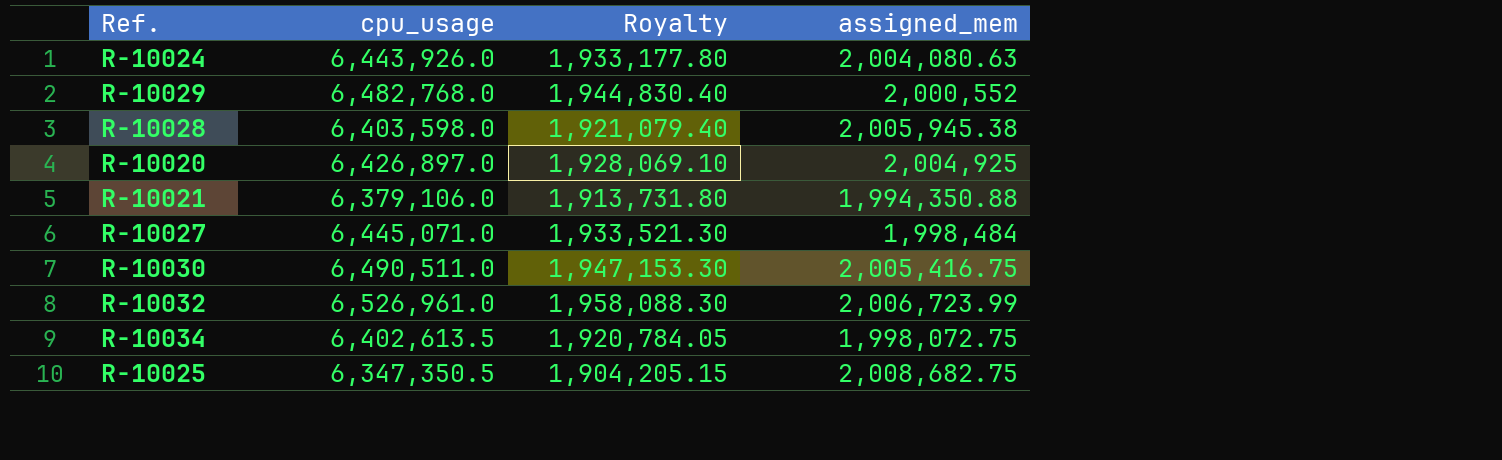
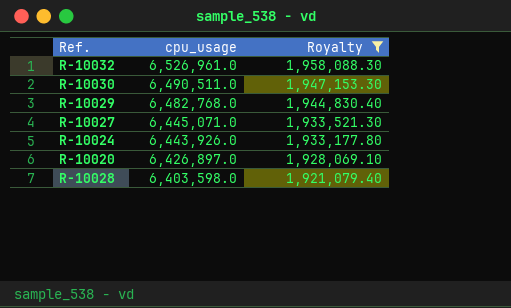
filter: none -> Royalty >= 1,921,079.40
row order: none -> cpu_usage descending
column assigned_mem | position: 4 -> none

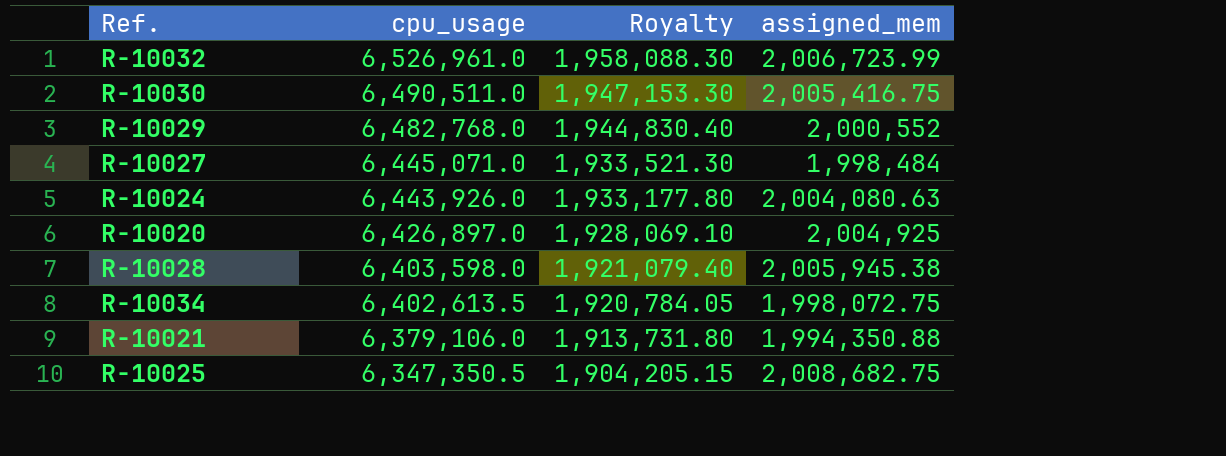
filter: Royalty >= 1,921,079.40 -> none
column assigned_mem | position: none -> 4

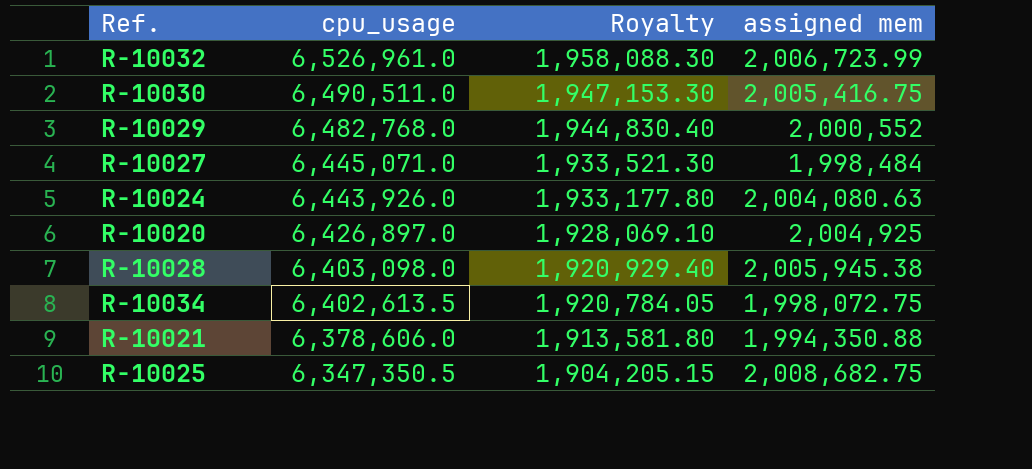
column name: assigned_mem -> assigned mem
R-10028 | cpu_usage: 6,403,598.0 -> 6,403,098.0
R-10028 | Royalty: 1,921,079.40 -> 1,920,929.40
R-10021 | cpu_usage: 6,379,106.0 -> 6,378,606.0
R-10021 | Royalty: 1,913,731.80 -> 1,913,581.80

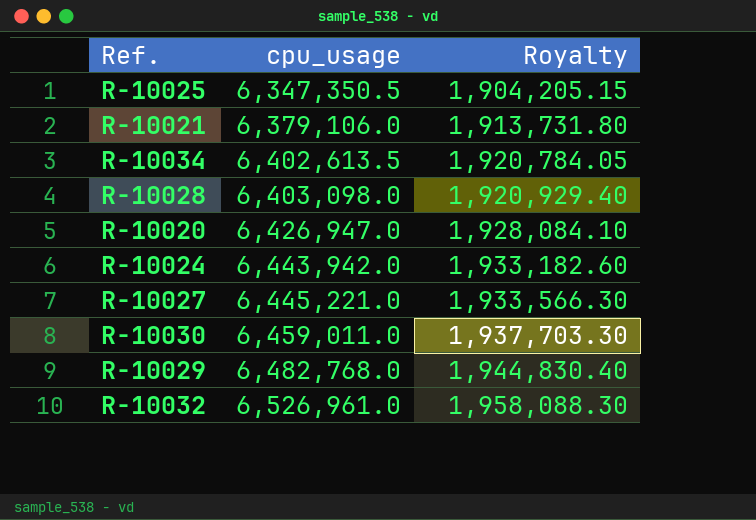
row order: cpu_usage descending -> cpu_usage ascending
column assigned mem | position: 4 -> none
R-10021 | cpu_usage: 6,378,606.0 -> 6,379,106.0
R-10021 | Royalty: 1,913,581.80 -> 1,913,731.80
R-10020 | cpu_usage: 6,426,897.0 -> 6,426,947.0
R-10020 | Royalty: 1,928,069.10 -> 1,928,084.10
R-10024 | cpu_usage: 6,443,926.0 -> 6,443,942.0
R-10024 | Royalty: 1,933,177.80 -> 1,933,182.60
R-10027 | cpu_usage: 6,445,071.0 -> 6,445,221.0
R-10027 | Royalty: 1,933,521.30 -> 1,933,566.30
R-10030 | cpu_usage: 6,490,511.0 -> 6,459,011.0
R-10030 | Royalty: 1,947,153.30 -> 1,937,703.30

